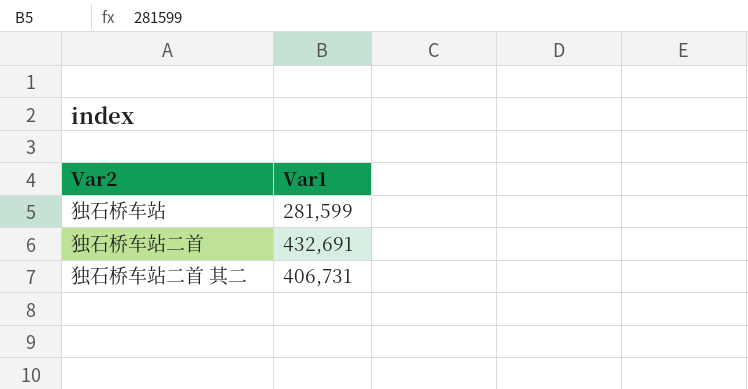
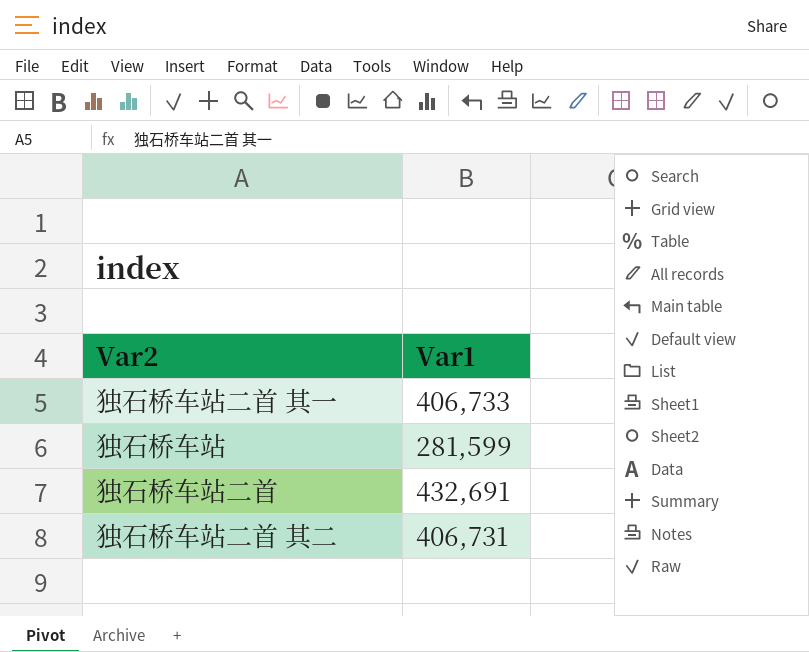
row 独石桥车站二首 其一: none -> 406,733

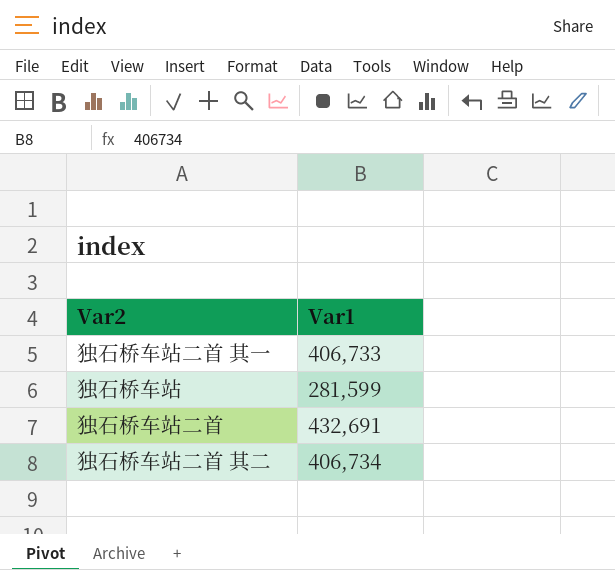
独石桥车站二首 其二 | Var1: 406,731 -> 406,734

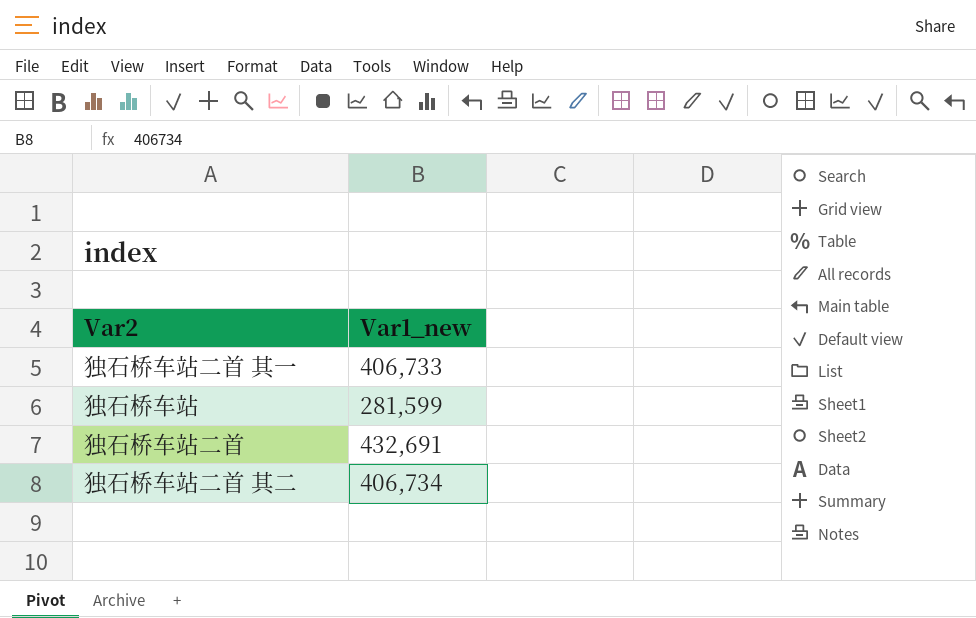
column name: Var1 -> Var1_new

